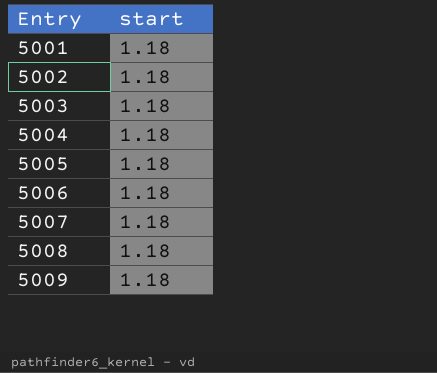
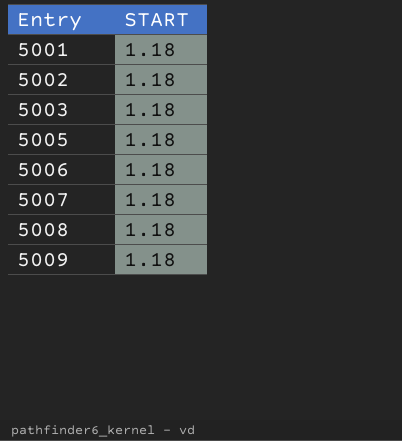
column name: start -> START
row 5004: 1.18 -> none

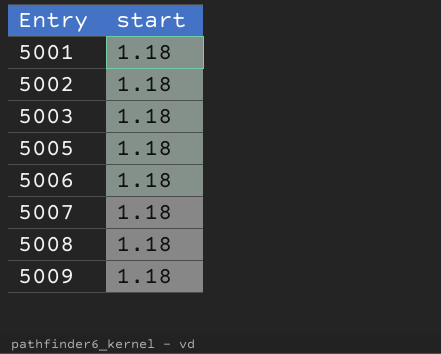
column name: START -> start

